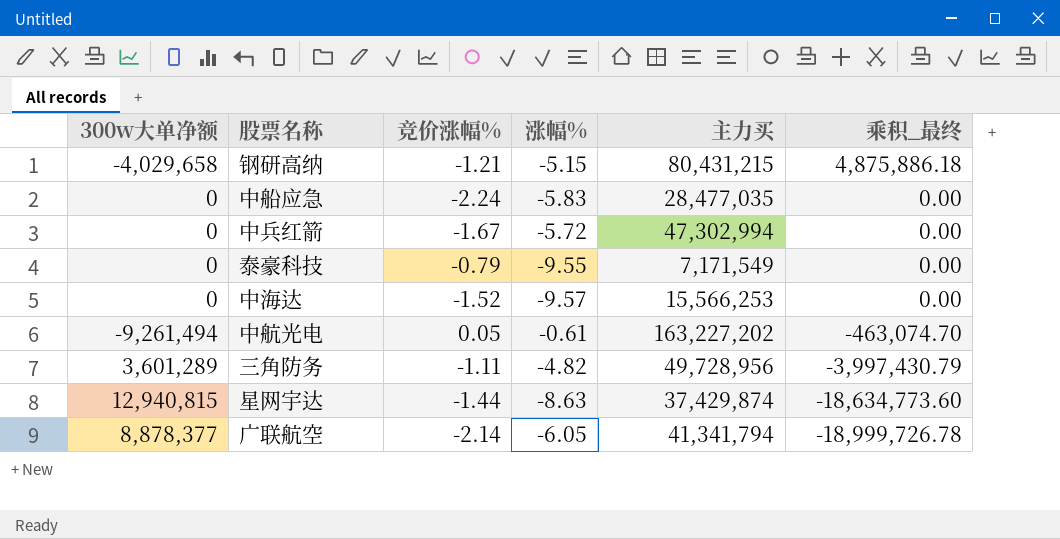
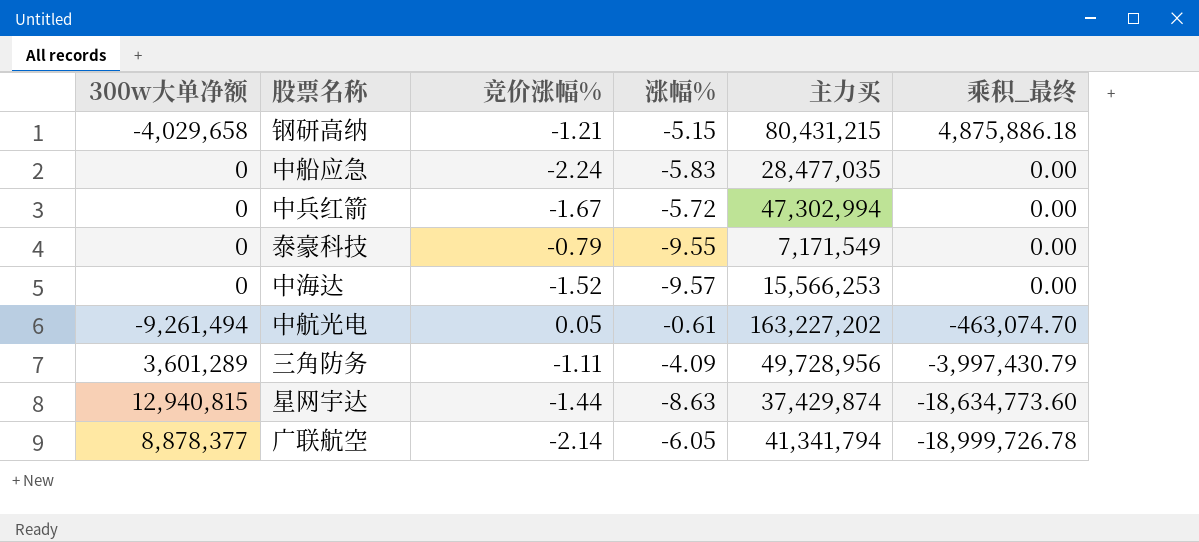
三角防务 | 涨幅%: -4.82 -> -4.09

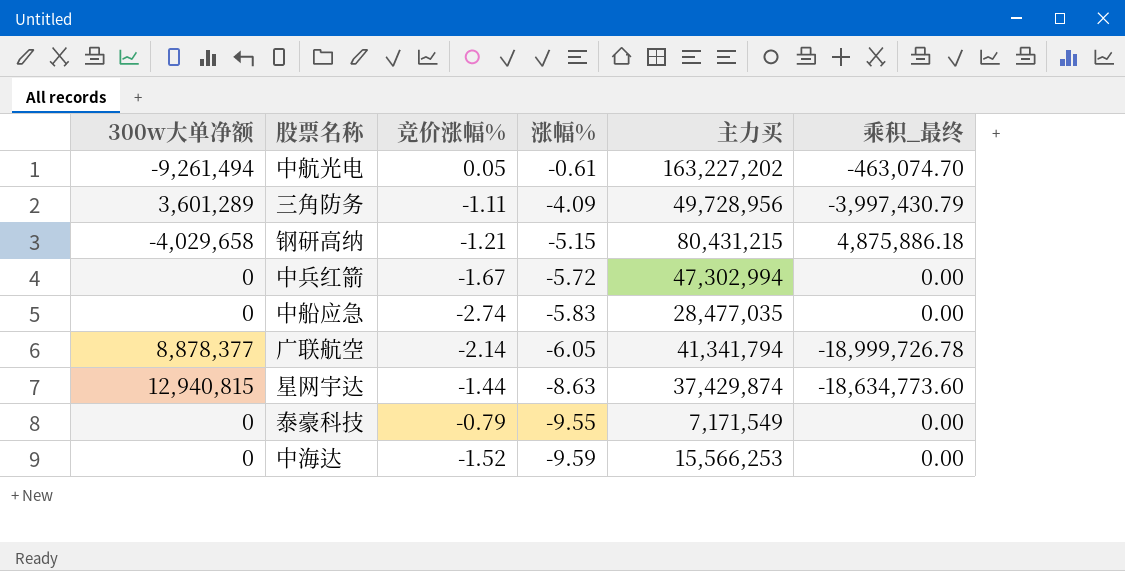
row order: 乘积_最终 descending -> 涨幅% descending
中船应急 | 竞价涨幅%: -2.24 -> -2.74
中海达 | 涨幅%: -9.57 -> -9.59

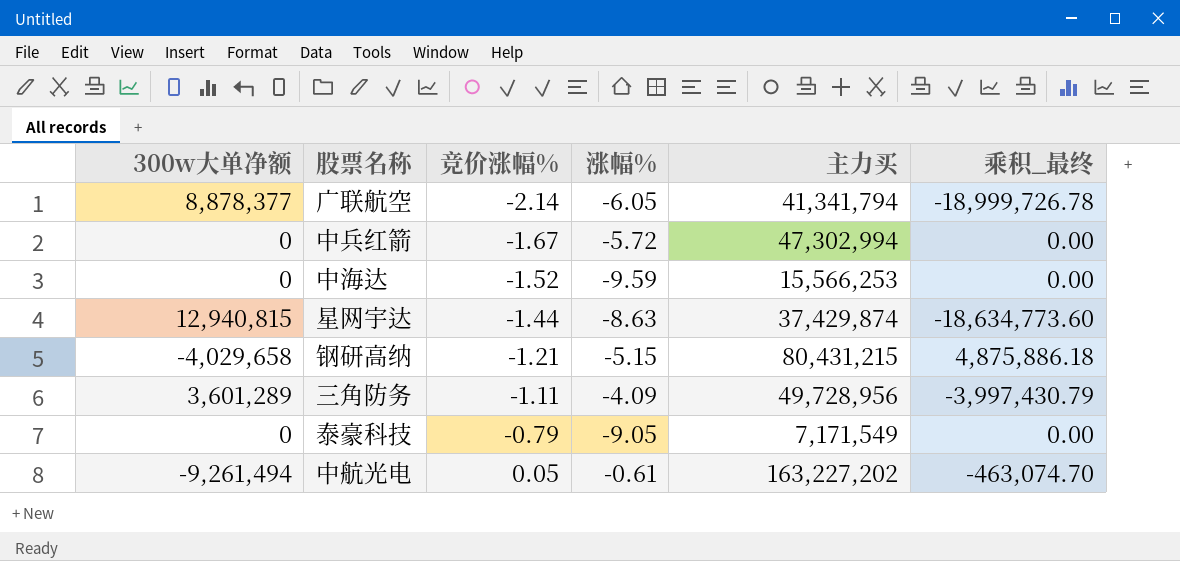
row order: 涨幅% descending -> 竞价涨幅% ascending
row 中船应急: 0 | -2.74 | -5.83 | 28,477,035 | 0.00 -> none
泰豪科技 | 涨幅%: -9.55 -> -9.05

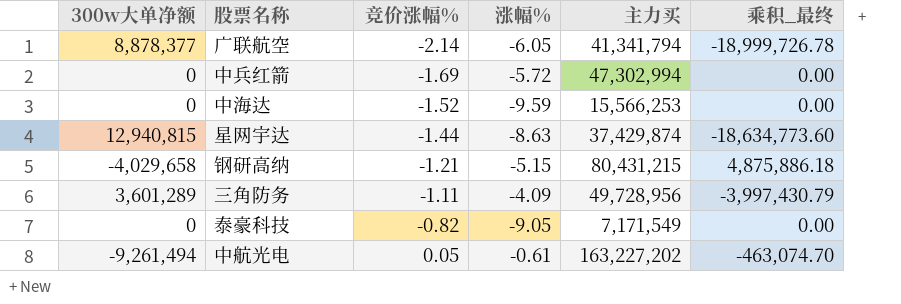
中兵红箭 | 竞价涨幅%: -1.67 -> -1.69
泰豪科技 | 竞价涨幅%: -0.79 -> -0.82

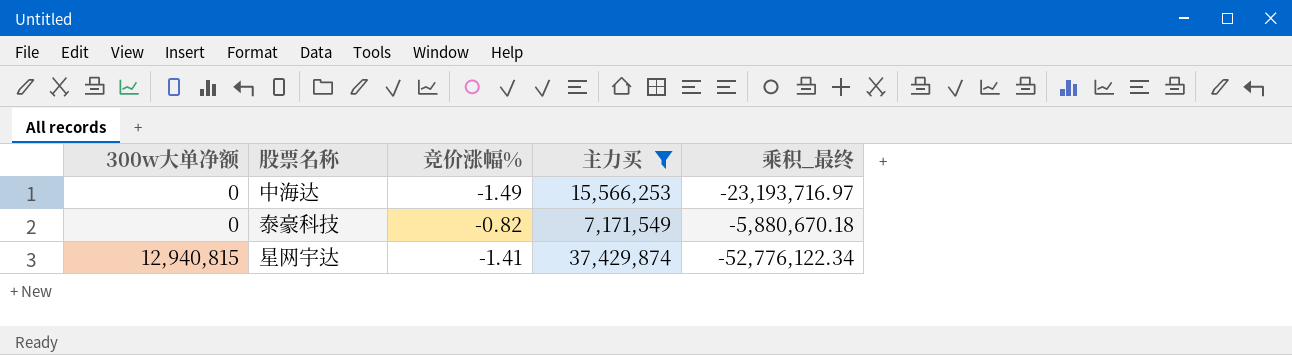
filter: none -> 主力买 <= 37,429,874
row order: 竞价涨幅% ascending -> 300w大单净额 ascending
column 涨幅% | position: 4 -> none
column 乘积_最终 | formula: [300w大单净额] * [竞价涨幅%] -> [竞价涨幅%] * [主力买]
中海达 | 竞价涨幅%: -1.52 -> -1.49
星网宇达 | 竞价涨幅%: -1.44 -> -1.41

